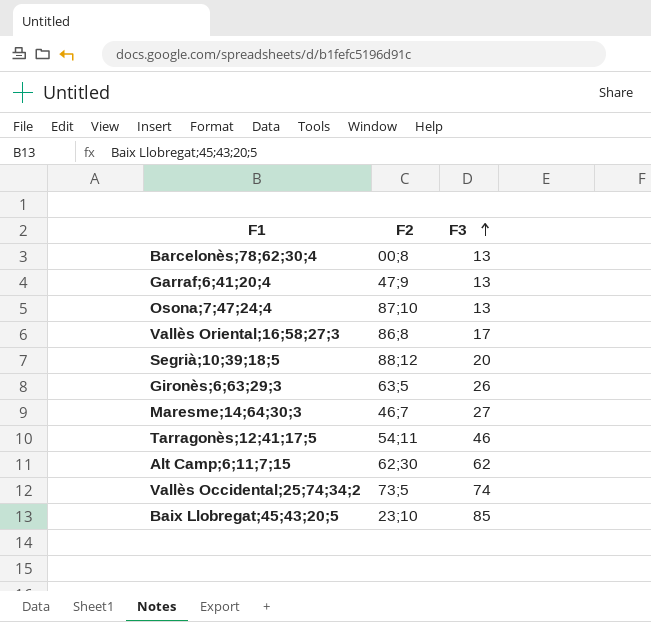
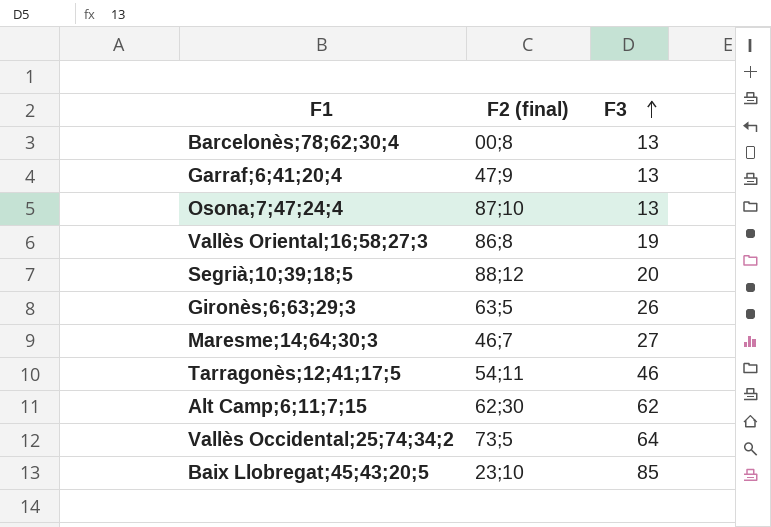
column name: F2 -> F2 (final)
Vallès Oriental;16;58;27;3 | F3: 17 -> 19
Vallès Occidental;25;74;34;2 | F3: 74 -> 64

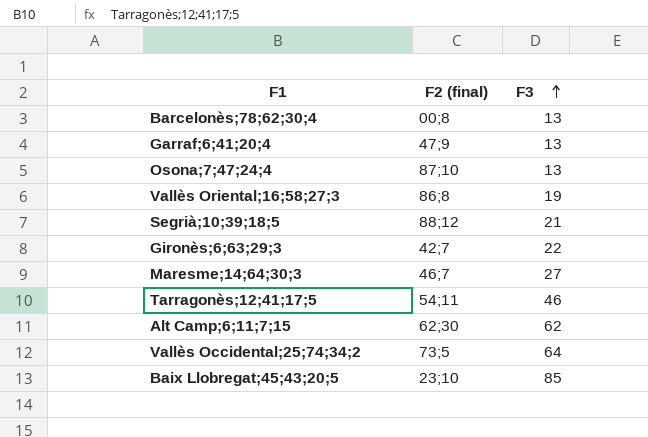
Segrià;10;39;18;5 | F3: 20 -> 21
Gironès;6;63;29;3 | F2 (final): 63;5 -> 42;7
Gironès;6;63;29;3 | F3: 26 -> 22

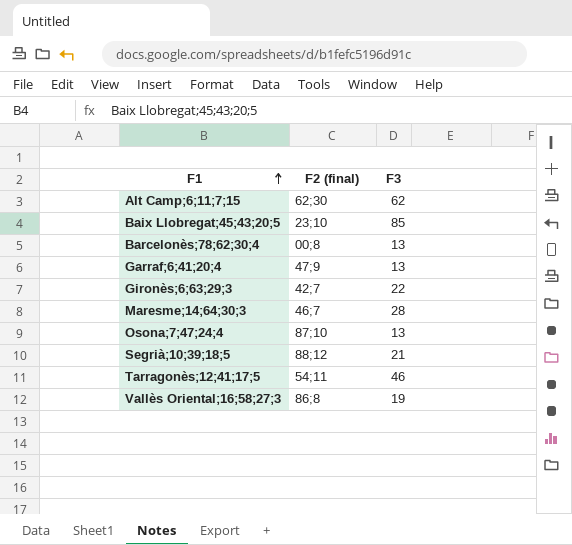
row order: F3 ascending -> F1 ascending
row Vallès Occidental;25;74;34;2: 73;5 | 64 -> none
Maresme;14;64;30;3 | F3: 27 -> 28

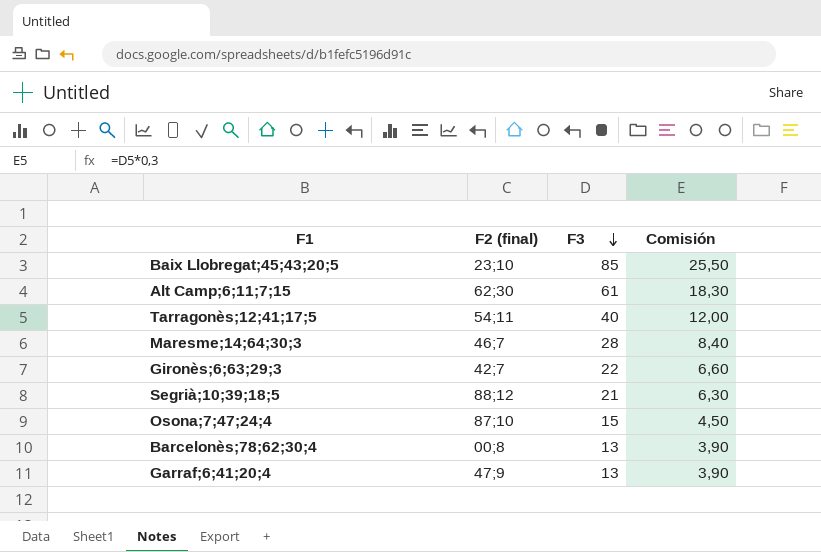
row order: F1 ascending -> F3 descending
column Comisión | formula: none -> [F3] * 0,3
row Vallès Oriental;16;58;27;3: 86;8 | 19 -> none
Alt Camp;6;11;7;15 | F3: 62 -> 61
Tarragonès;12;41;17;5 | F3: 46 -> 40
Osona;7;47;24;4 | F3: 13 -> 15

